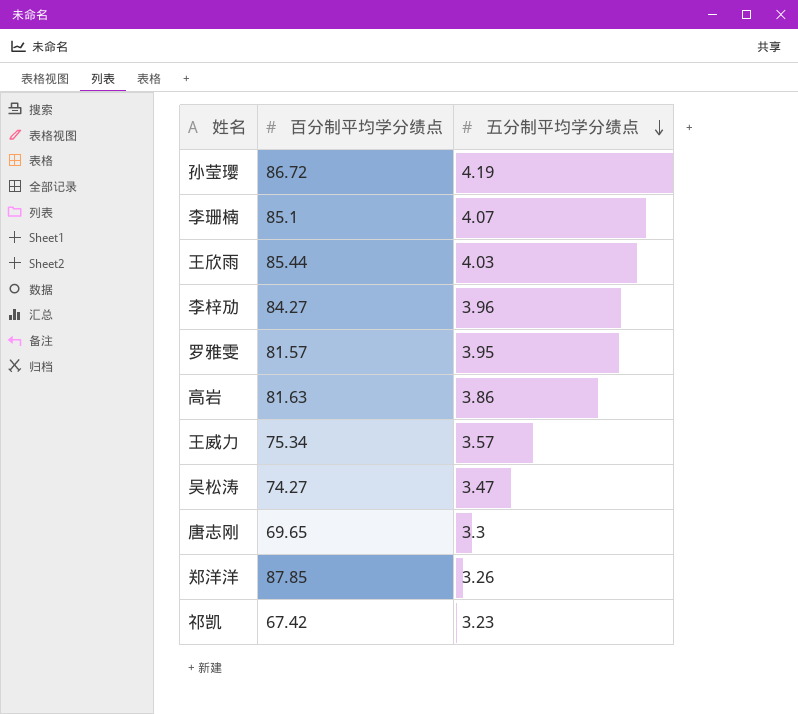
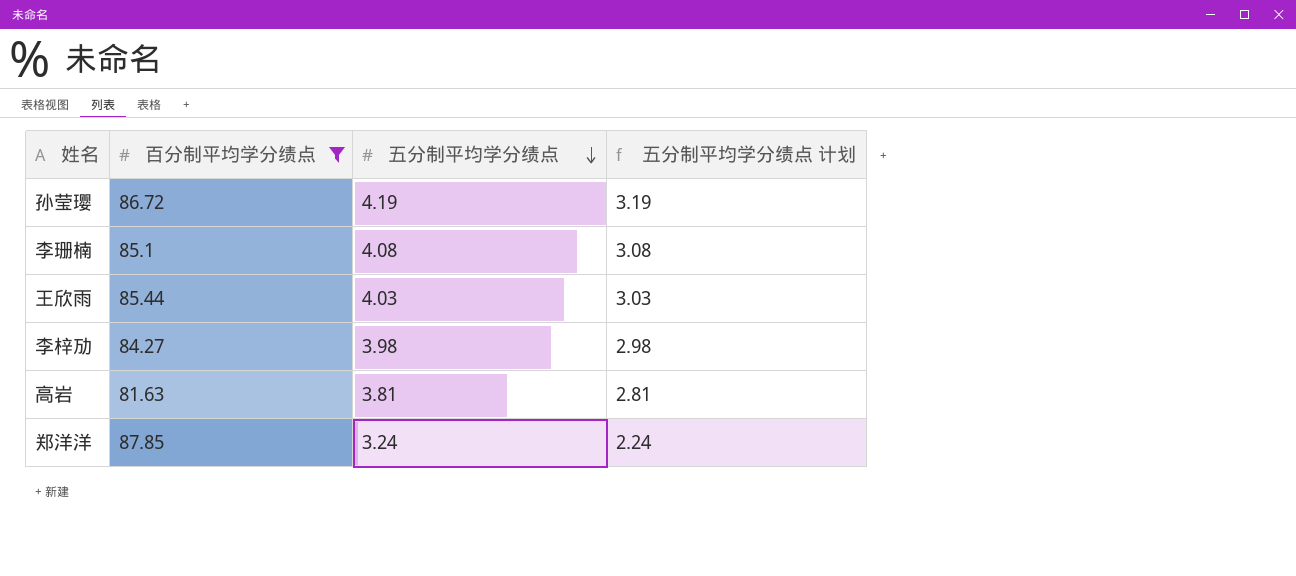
filter: none -> 百分制平均学分绩点 >= 81.63
column 五分制平均学分绩点 计划 | formula: none -> [五分制平均学分绩点] - 1
李珊楠 | 五分制平均学分绩点: 4.07 -> 4.08
李梓劢 | 五分制平均学分绩点: 3.96 -> 3.98
高岩 | 五分制平均学分绩点: 3.86 -> 3.81
郑洋洋 | 五分制平均学分绩点: 3.26 -> 3.24

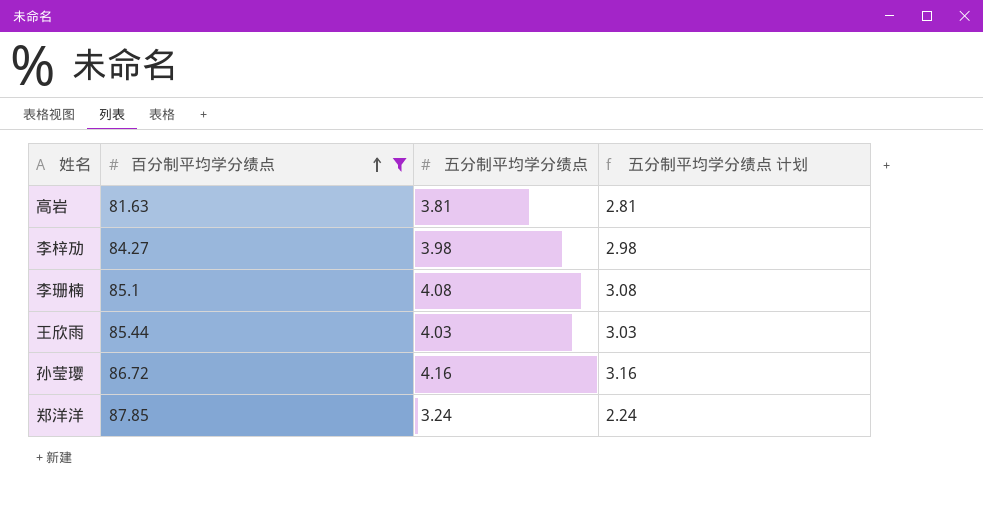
row order: 五分制平均学分绩点 descending -> 百分制平均学分绩点 ascending
孙莹璎 | 五分制平均学分绩点: 4.19 -> 4.16
孙莹璎 | 五分制平均学分绩点 计划: 3.19 -> 3.16

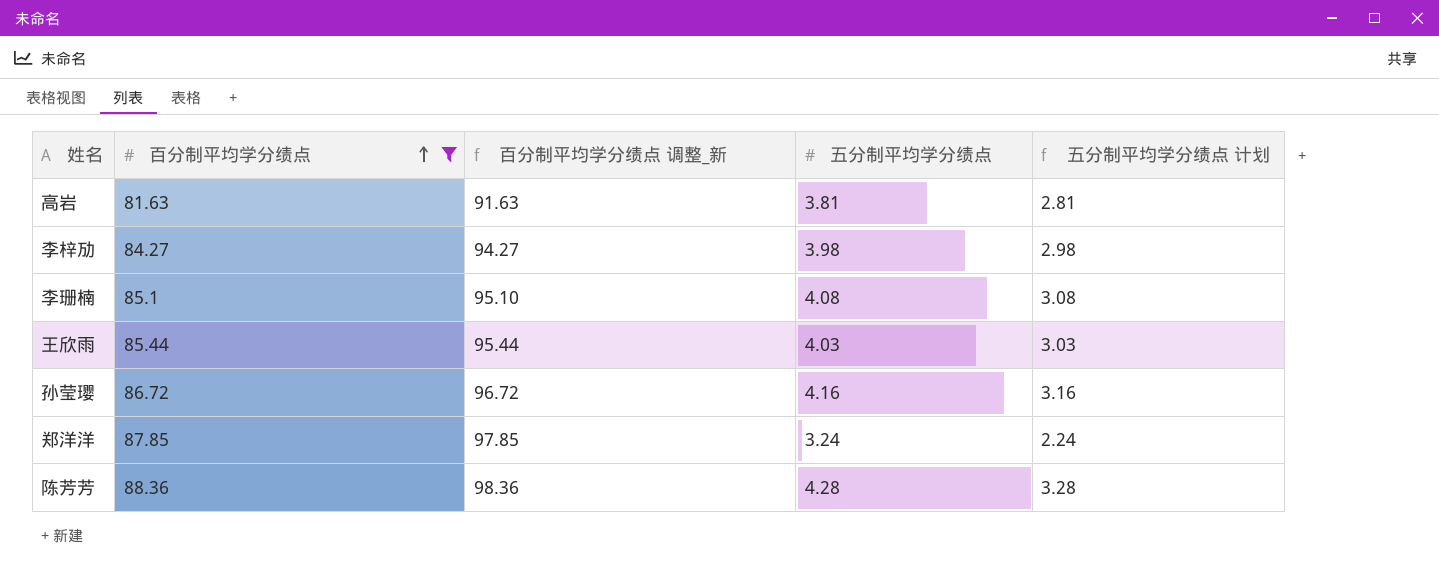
column 百分制平均学分绩点 调整_新 | formula: none -> [百分制平均学分绩点] + 10
row 陈芳芳: none -> 88.36 | 98.36 | 4.28 | 3.28

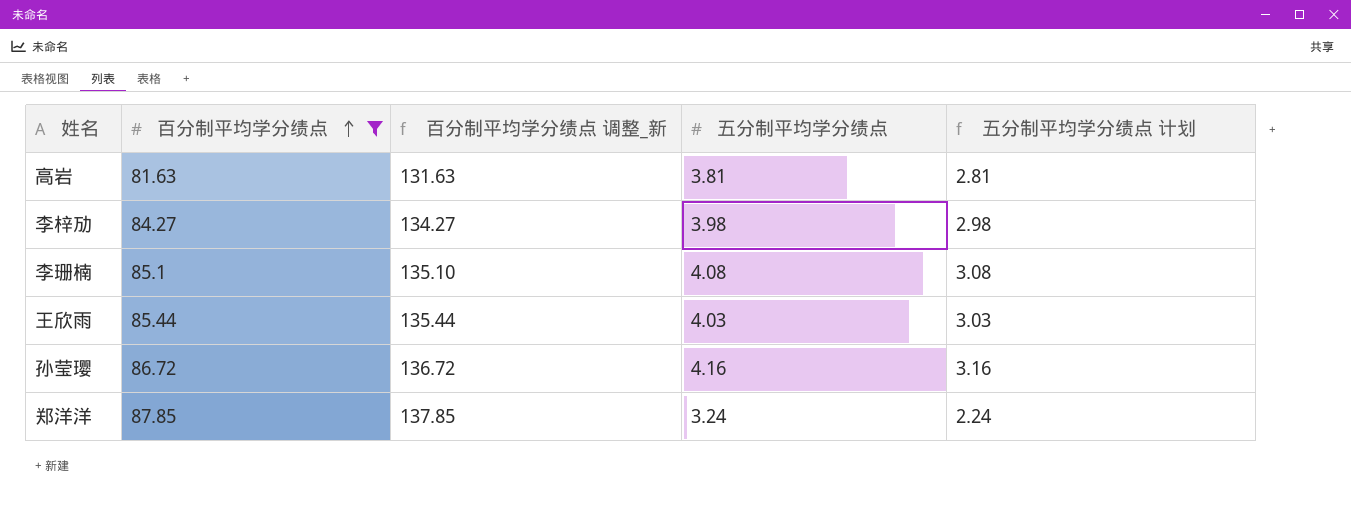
column 百分制平均学分绩点 调整_新 | formula: [百分制平均学分绩点] + 10 -> [百分制平均学分绩点] + 50
row 陈芳芳: 88.36 | 98.36 | 4.28 | 3.28 -> none

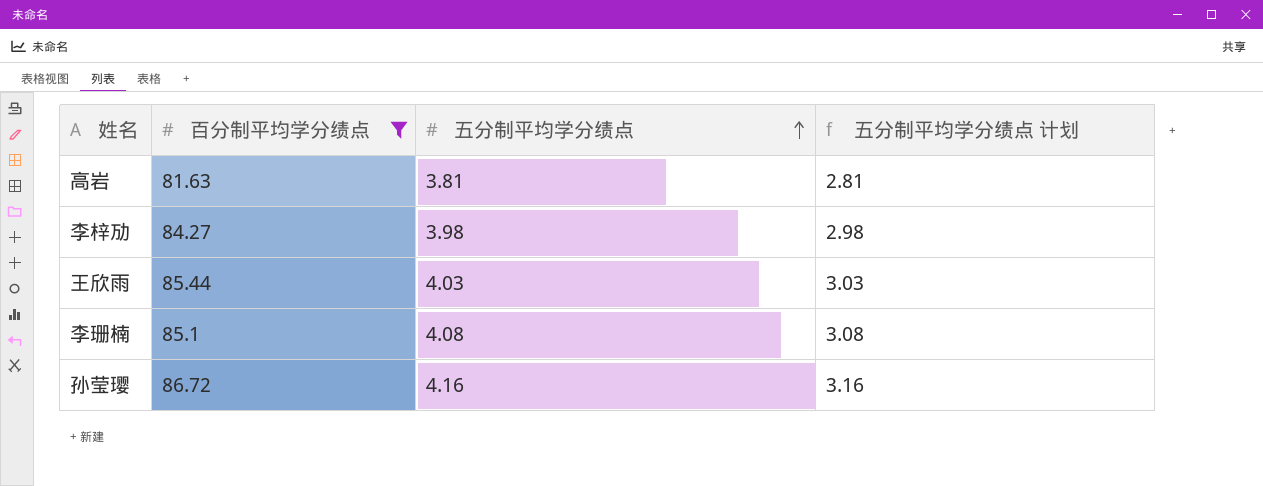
row order: 百分制平均学分绩点 ascending -> 五分制平均学分绩点 ascending
column 百分制平均学分绩点 调整_新 | formula: [百分制平均学分绩点] + 50 -> none
row 郑洋洋: 87.85 | 137.85 | 3.24 | 2.24 -> none

